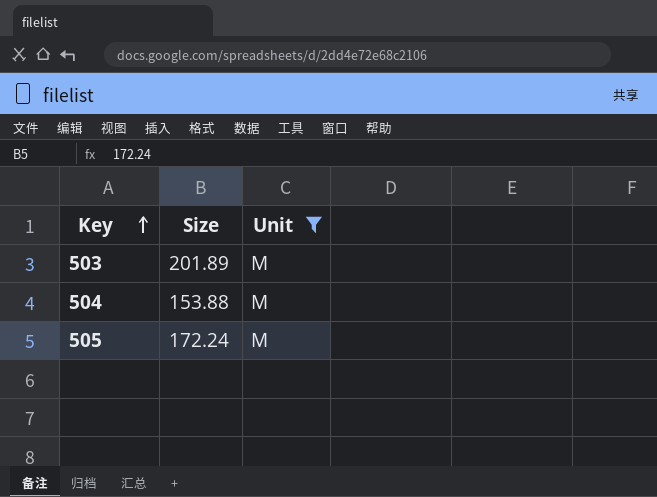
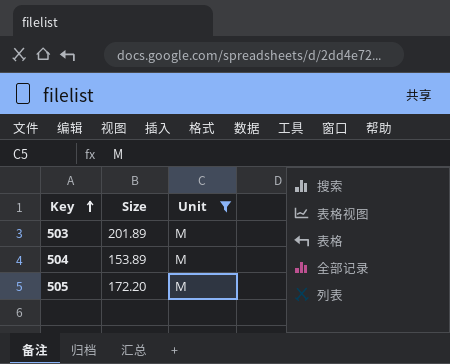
504 | Size: 153.88 -> 153.89
505 | Size: 172.24 -> 172.20

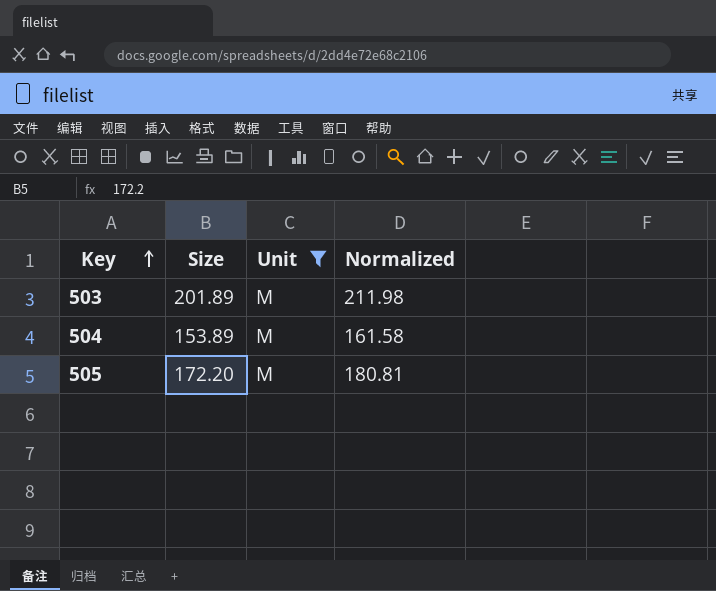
column Normalized | formula: none -> [Size] * 1.05

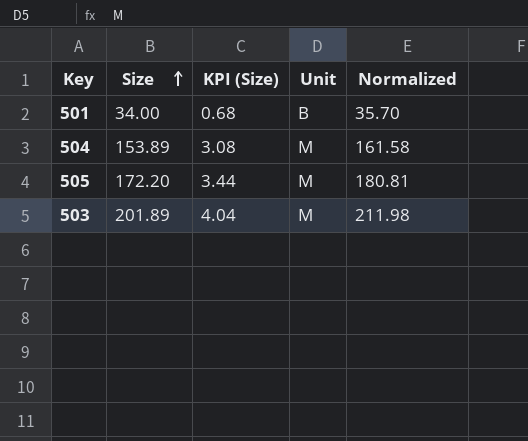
filter: Unit = M -> none
row order: Key ascending -> Size ascending
column KPI (Size) | formula: none -> [Size] * 0.02

